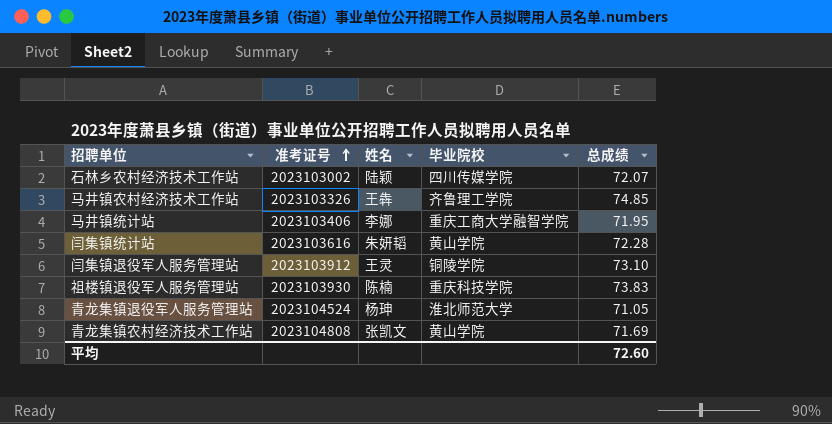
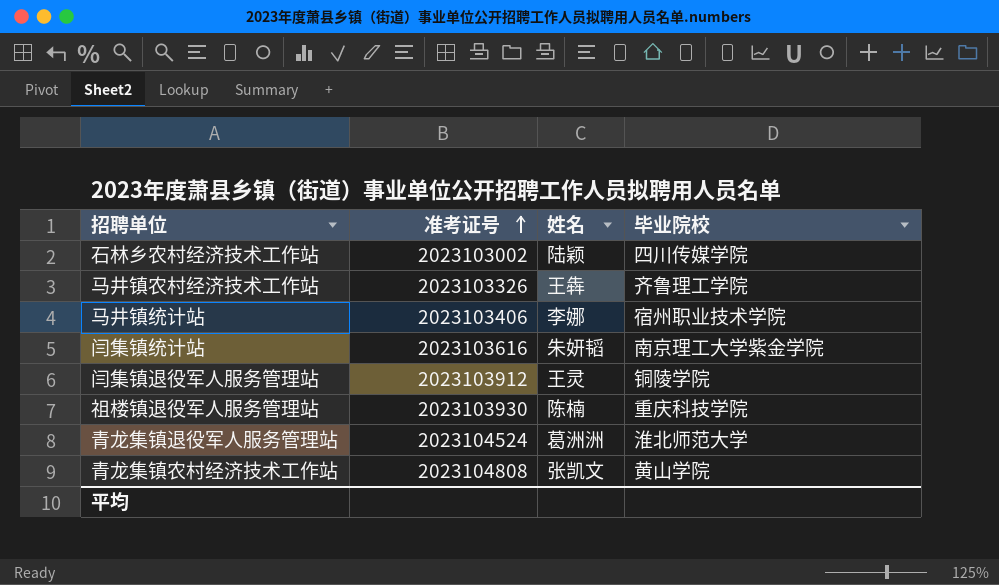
column 总成绩 | position: 5 -> none
马井镇统计站 | 毕业院校: 重庆工商大学融智学院 -> 宿州职业技术学院
闫集镇统计站 | 毕业院校: 黄山学院 -> 南京理工大学紫金学院
青龙集镇退役军人服务管理站 | 姓名: 杨珅 -> 葛洲洲

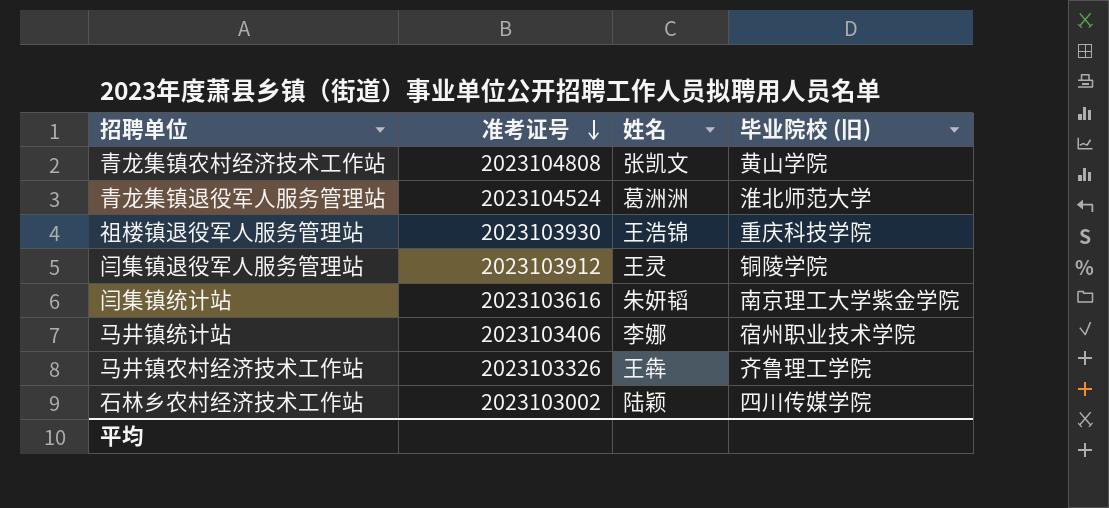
row order: 准考证号 ascending -> 准考证号 descending
column name: 毕业院校 -> 毕业院校 (旧)
祖楼镇退役军人服务管理站 | 姓名: 陈楠 -> 王浩锦

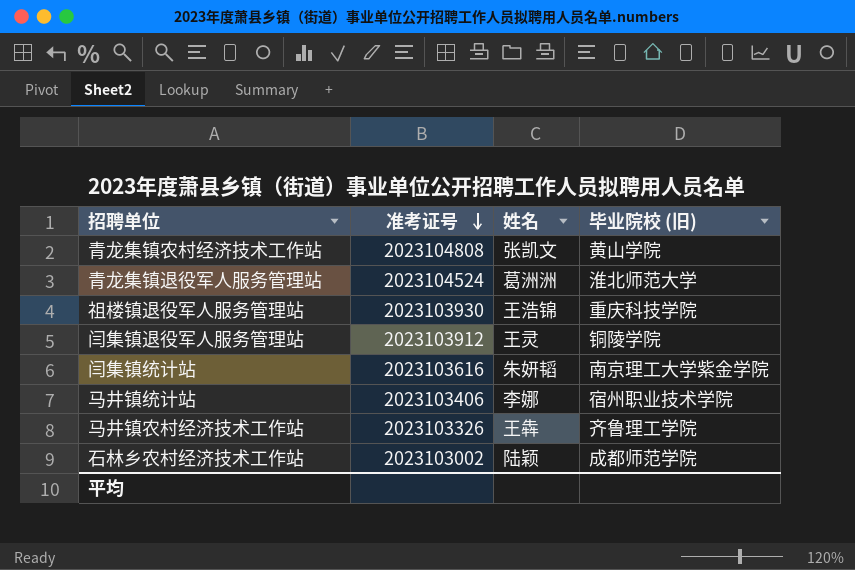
石林乡农村经济技术工作站 | 毕业院校 (旧): 四川传媒学院 -> 成都师范学院

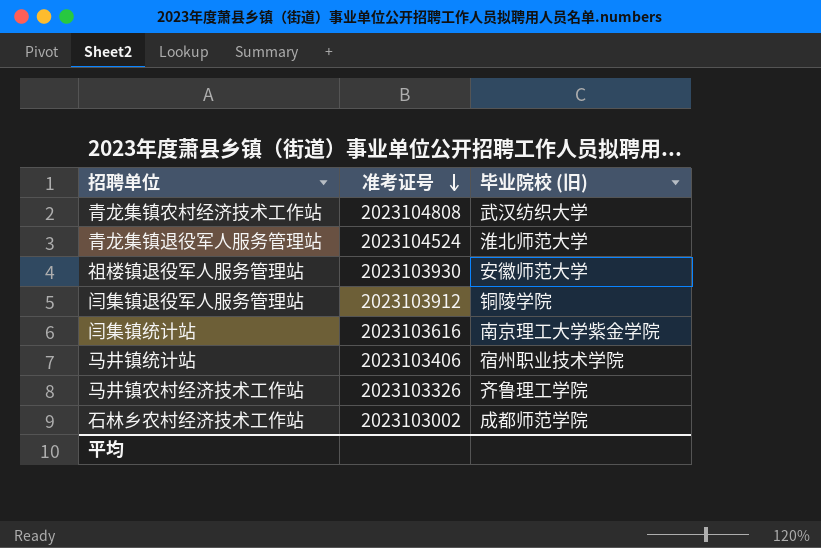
column 姓名 | position: 3 -> none
青龙集镇农村经济技术工作站 | 毕业院校 (旧): 黄山学院 -> 武汉纺织大学
祖楼镇退役军人服务管理站 | 毕业院校 (旧): 重庆科技学院 -> 安徽师范大学

